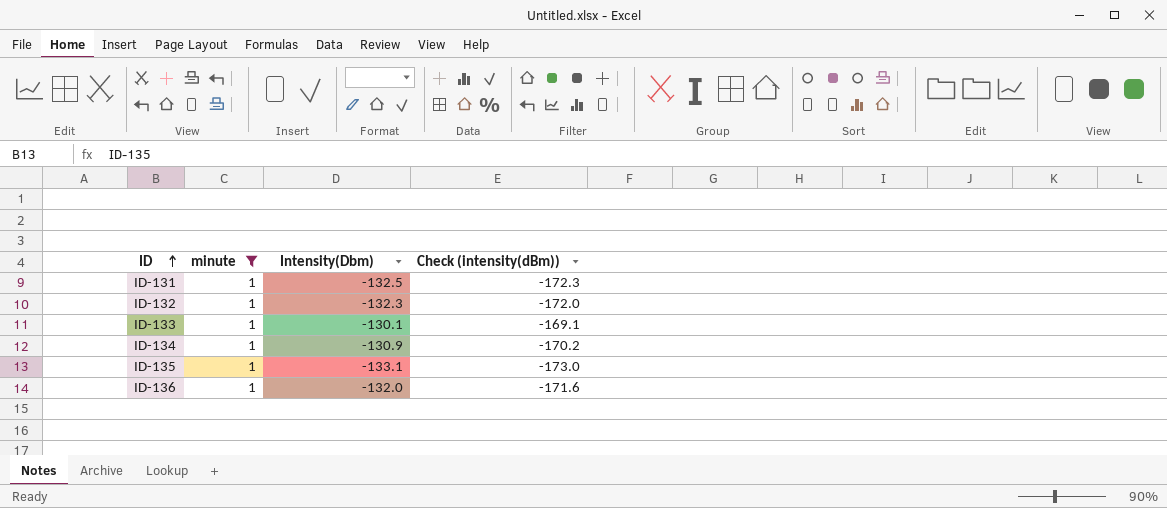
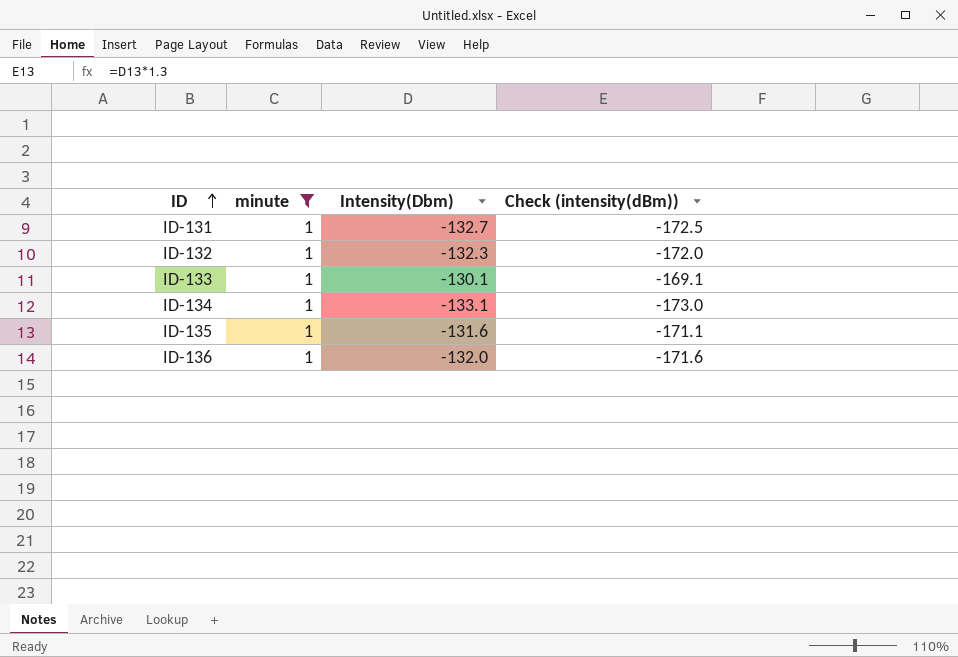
ID-131 | Intensity(Dbm): -132.5 -> -132.7
ID-131 | Check (intensity(dBm)): -172.3 -> -172.5
ID-134 | Intensity(Dbm): -130.9 -> -133.1
ID-134 | Check (intensity(dBm)): -170.2 -> -173.0
ID-135 | Intensity(Dbm): -133.1 -> -131.6
ID-135 | Check (intensity(dBm)): -173.0 -> -171.1

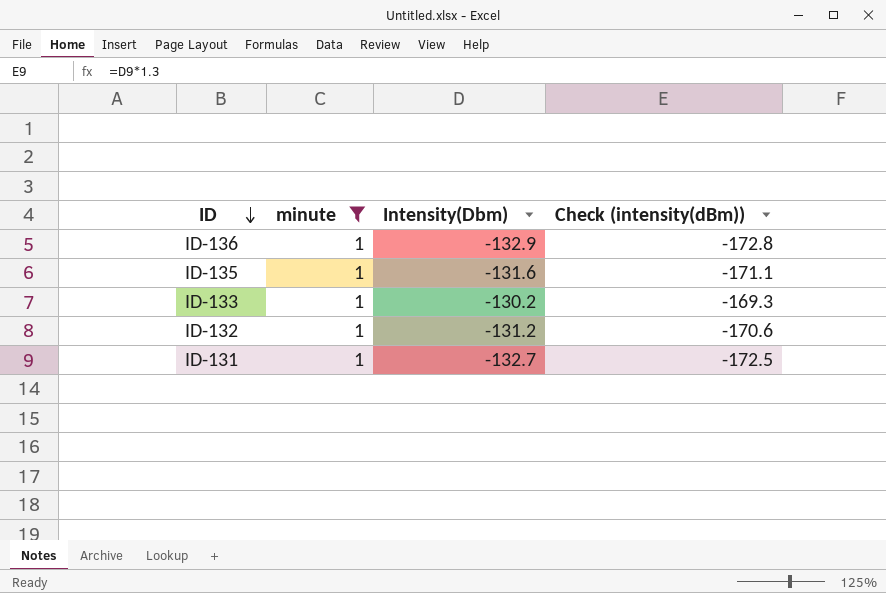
row order: ID ascending -> ID descending
row ID-134: 1 | -133.1 | -173.0 -> none
ID-136 | Intensity(Dbm): -132.0 -> -132.9
ID-136 | Check (intensity(dBm)): -171.6 -> -172.8
ID-133 | Intensity(Dbm): -130.1 -> -130.2
ID-133 | Check (intensity(dBm)): -169.1 -> -169.3
ID-132 | Intensity(Dbm): -132.3 -> -131.2
ID-132 | Check (intensity(dBm)): -172.0 -> -170.6

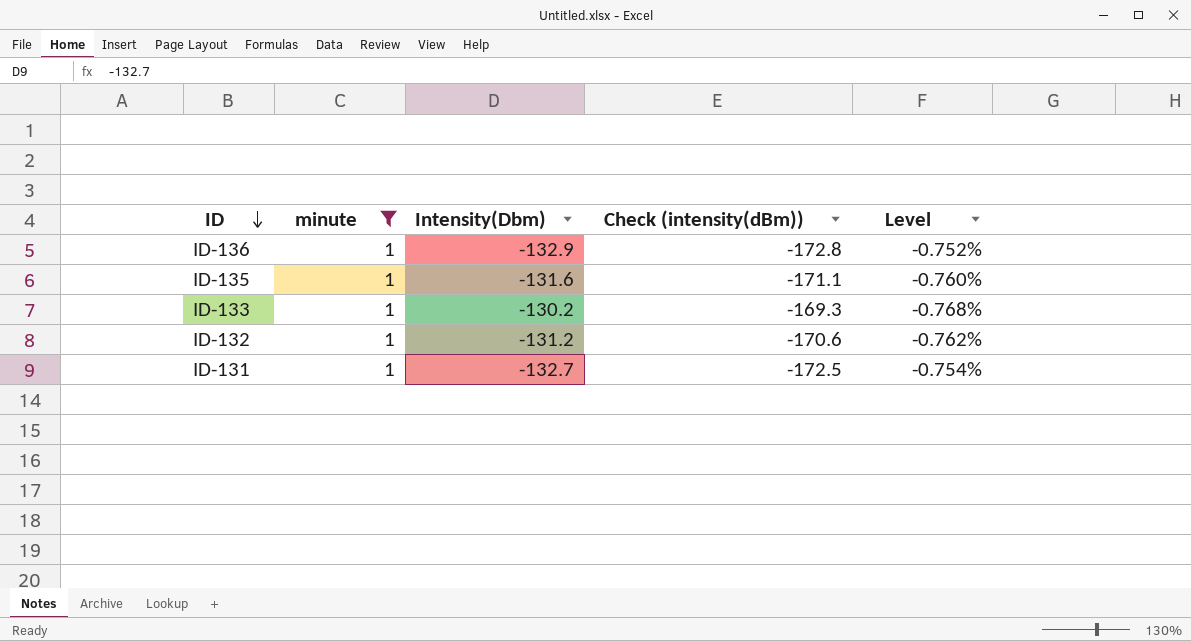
column Level | formula: none -> [minute] / [Intensity(Dbm)]

